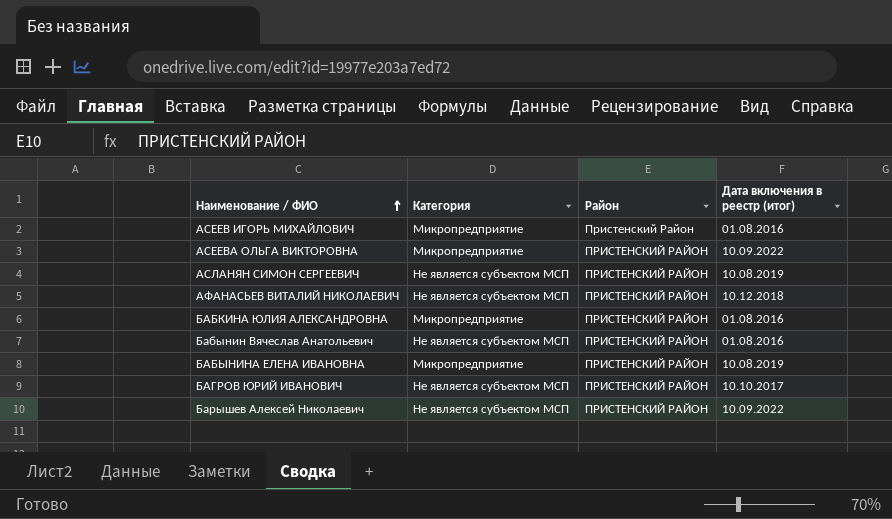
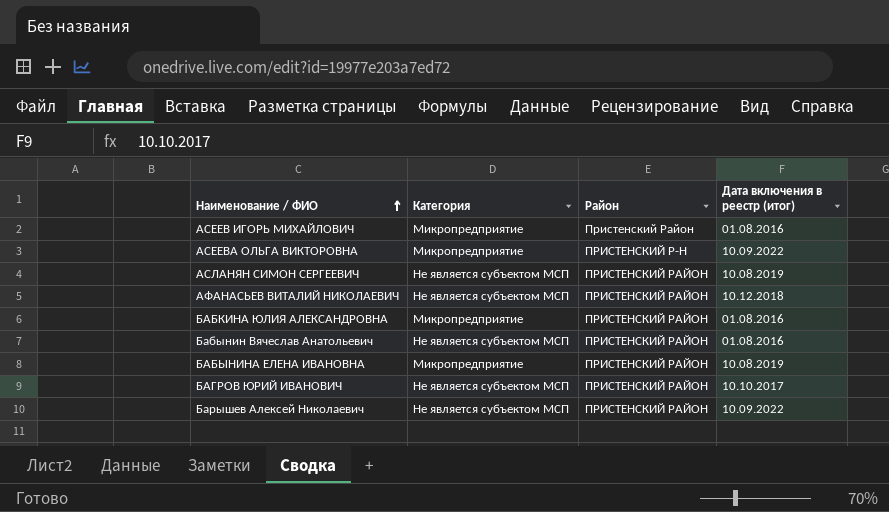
АСЕЕВА ОЛЬГА ВИКТОРОВНА | Район: ПРИСТЕНСКИЙ РАЙОН -> ПРИСТЕНСКИЙ Р-Н

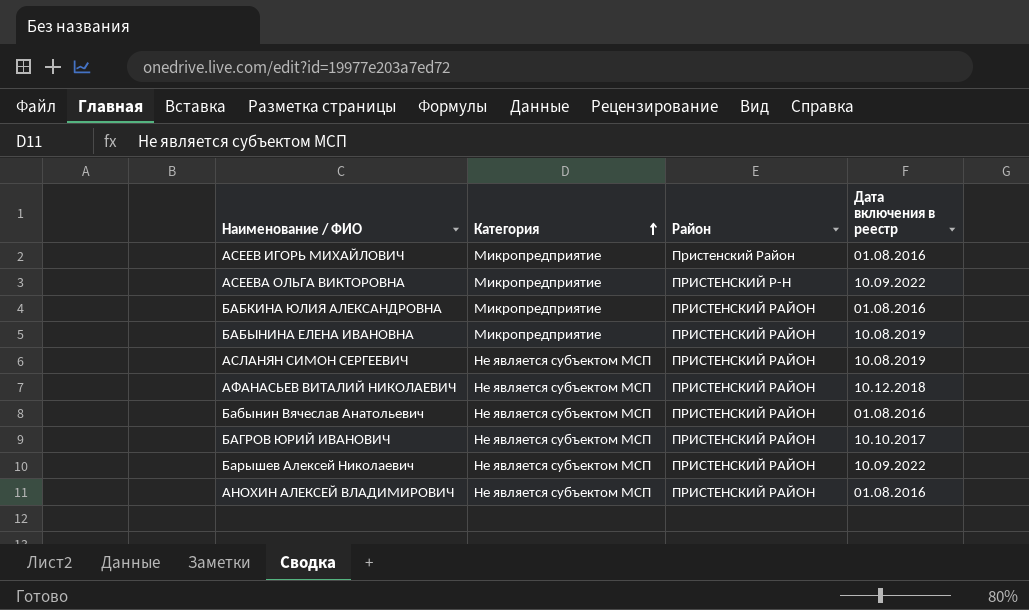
row order: Наименование / ФИО ascending -> Категория ascending
column name: Дата включения в реестр (итог) -> Дата включения в реестр
row АНОХИН АЛЕКСЕЙ ВЛАДИМИРОВИЧ: none -> Не является субъектом МСП | ПРИСТЕНСКИЙ РАЙОН | 01.08.2016

